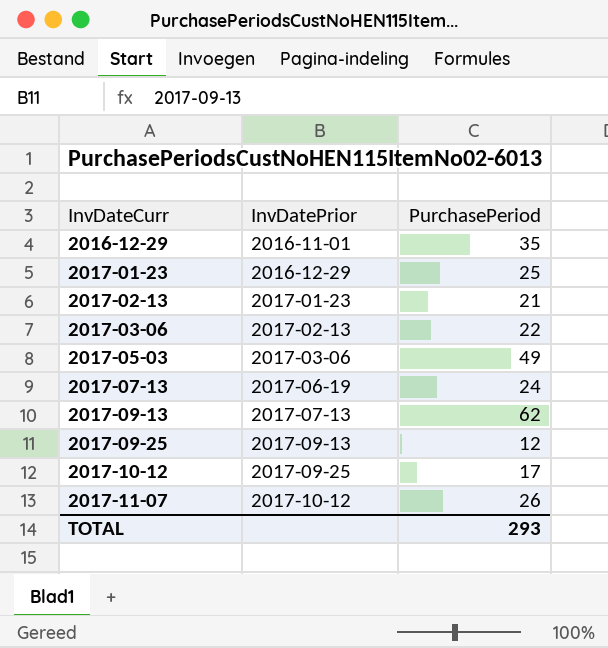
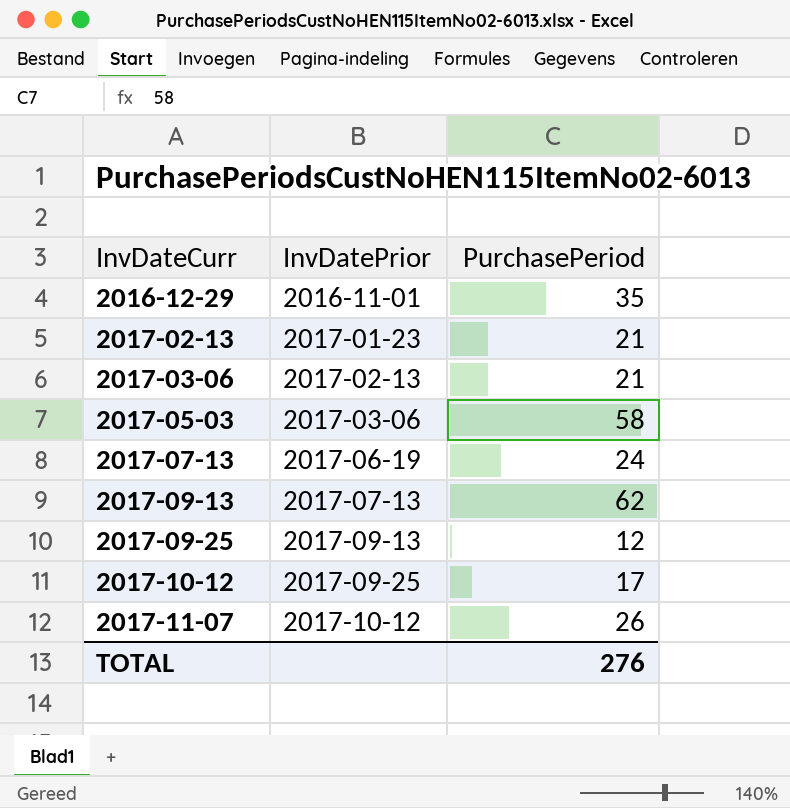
row 2017-01-23: 2016-12-29 | 25 -> none
2017-03-06 | PurchasePeriod: 22 -> 21
2017-05-03 | PurchasePeriod: 49 -> 58
TOTAL | PurchasePeriod: 293 -> 276

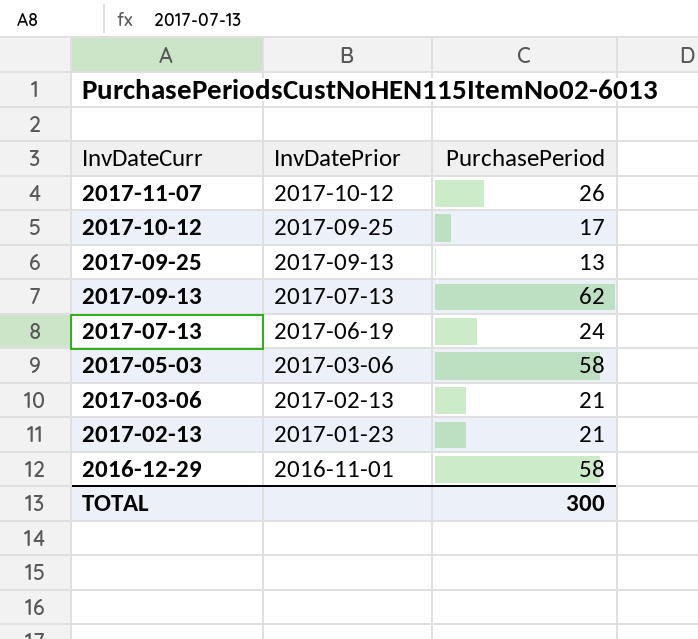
row order: InvDateCurr ascending -> InvDateCurr descending
2017-09-25 | PurchasePeriod: 12 -> 13
2016-12-29 | PurchasePeriod: 35 -> 58
TOTAL | PurchasePeriod: 276 -> 300

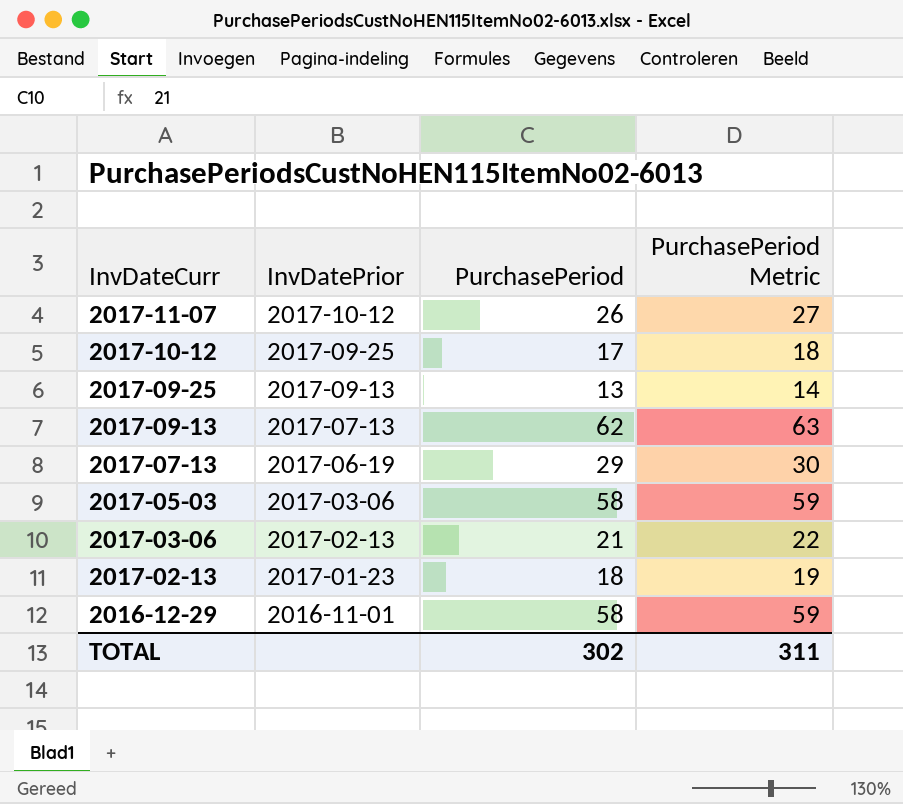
column PurchasePeriod Metric | formula: none -> [PurchasePeriod] + 1
2017-07-13 | PurchasePeriod: 24 -> 29
2017-02-13 | PurchasePeriod: 21 -> 18
TOTAL | PurchasePeriod: 300 -> 302

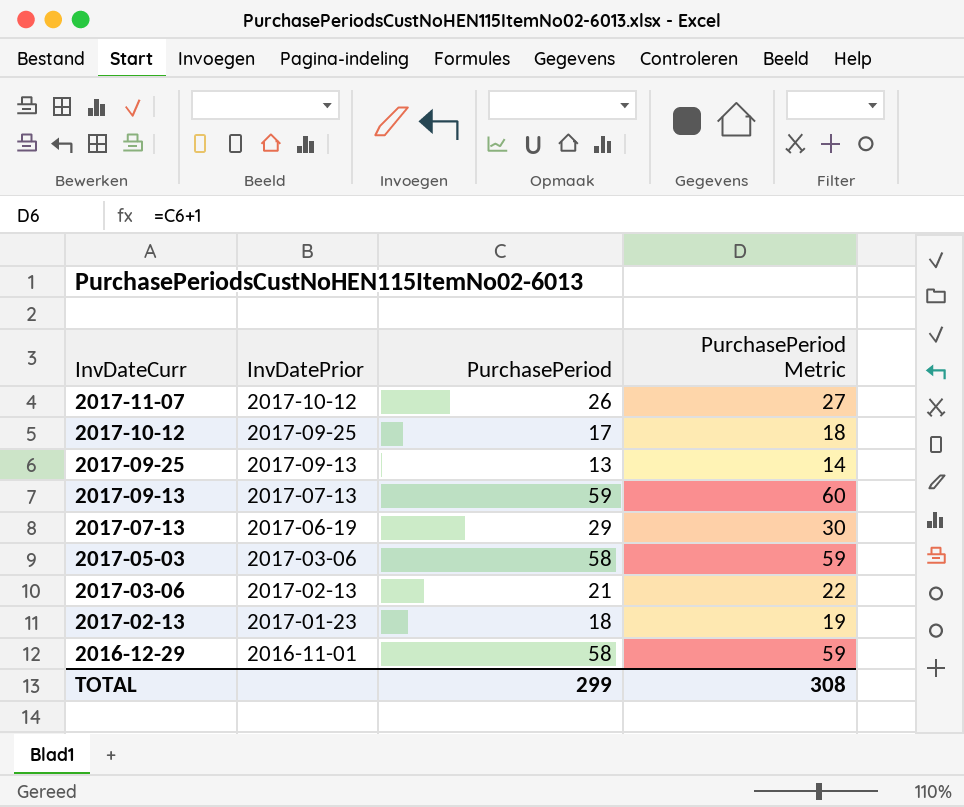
2017-09-13 | PurchasePeriod: 62 -> 59
2017-09-13 | PurchasePeriod Metric: 63 -> 60
TOTAL | PurchasePeriod: 302 -> 299
TOTAL | PurchasePeriod Metric: 311 -> 308

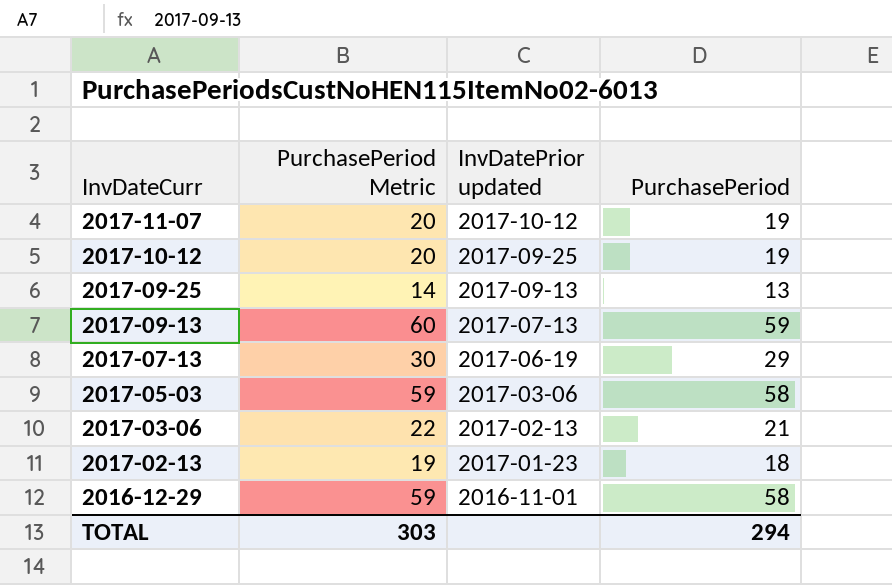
column PurchasePeriod Metric | position: 4 -> 2
column name: InvDatePrior -> InvDatePrior updated
2017-11-07 | PurchasePeriod Metric: 27 -> 20
2017-11-07 | PurchasePeriod: 26 -> 19
2017-10-12 | PurchasePeriod Metric: 18 -> 20
2017-10-12 | PurchasePeriod: 17 -> 19
TOTAL | PurchasePeriod Metric: 308 -> 303
TOTAL | PurchasePeriod: 299 -> 294

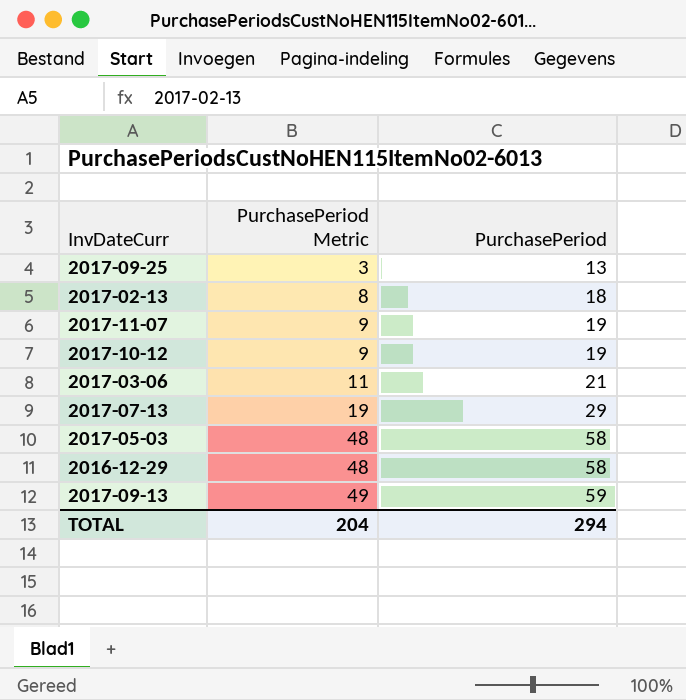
row order: InvDateCurr descending -> PurchasePeriod Metric ascending
column InvDatePrior updated | position: 3 -> none
column PurchasePeriod Metric | formula: [PurchasePeriod] + 1 -> [PurchasePeriod] - 10
TOTAL | PurchasePeriod Metric: 303 -> 204

